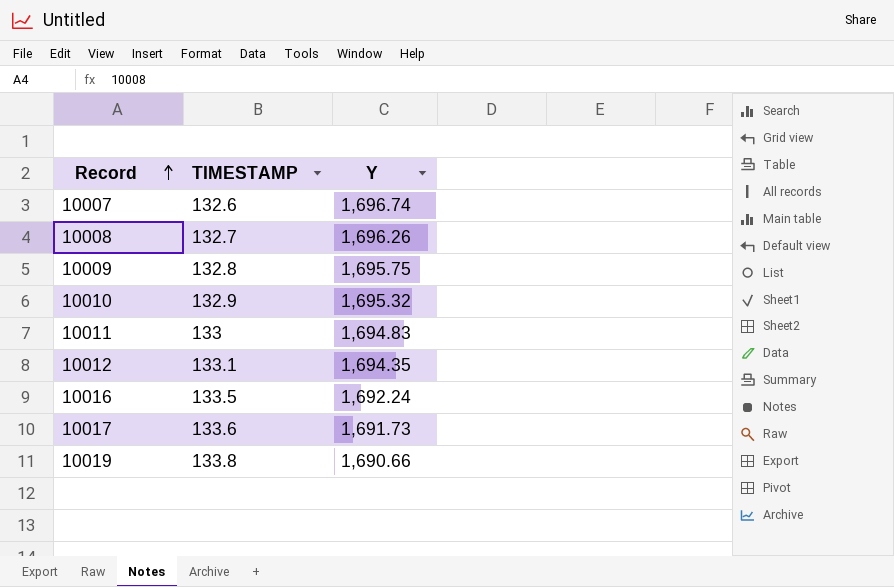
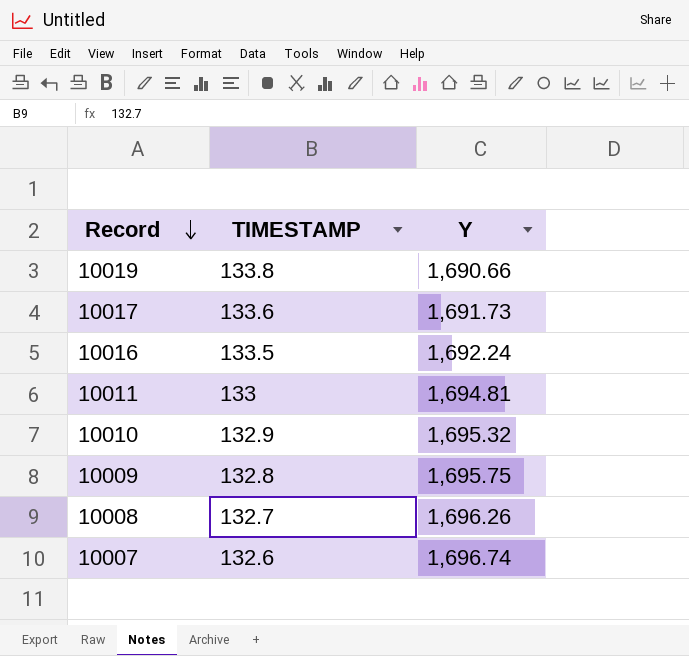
row order: Record ascending -> Record descending
row 10012: 133.1 | 1,694.35 -> none
10011 | Y: 1,694.83 -> 1,694.81

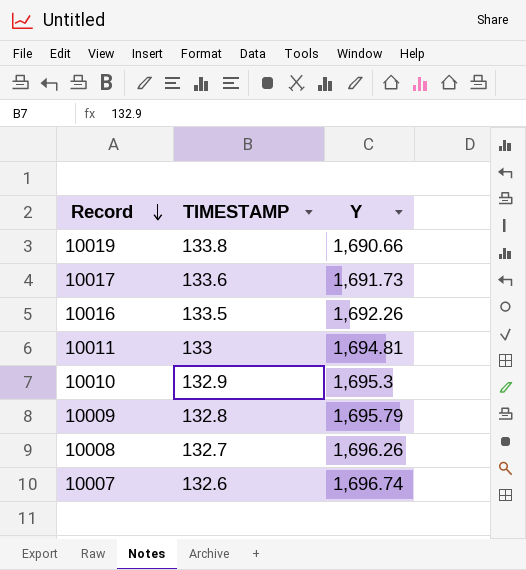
10016 | Y: 1,692.24 -> 1,692.26
10010 | Y: 1,695.32 -> 1,695.3
10009 | Y: 1,695.75 -> 1,695.79

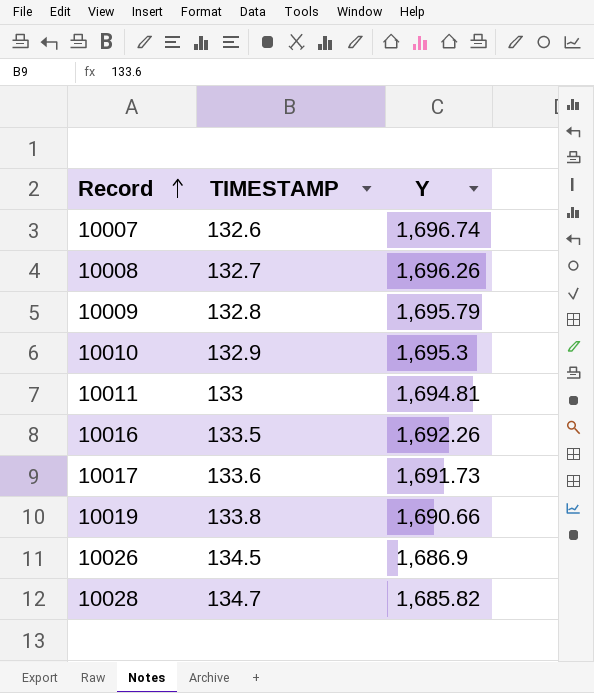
row order: Record descending -> Record ascending
row 10026: none -> 134.5 | 1,686.9
row 10028: none -> 134.7 | 1,685.82

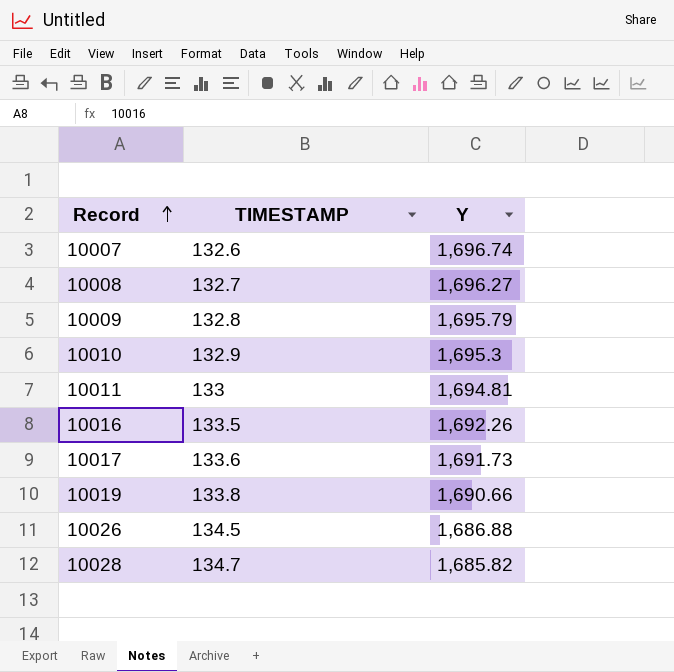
10008 | Y: 1,696.26 -> 1,696.27
10026 | Y: 1,686.9 -> 1,686.88

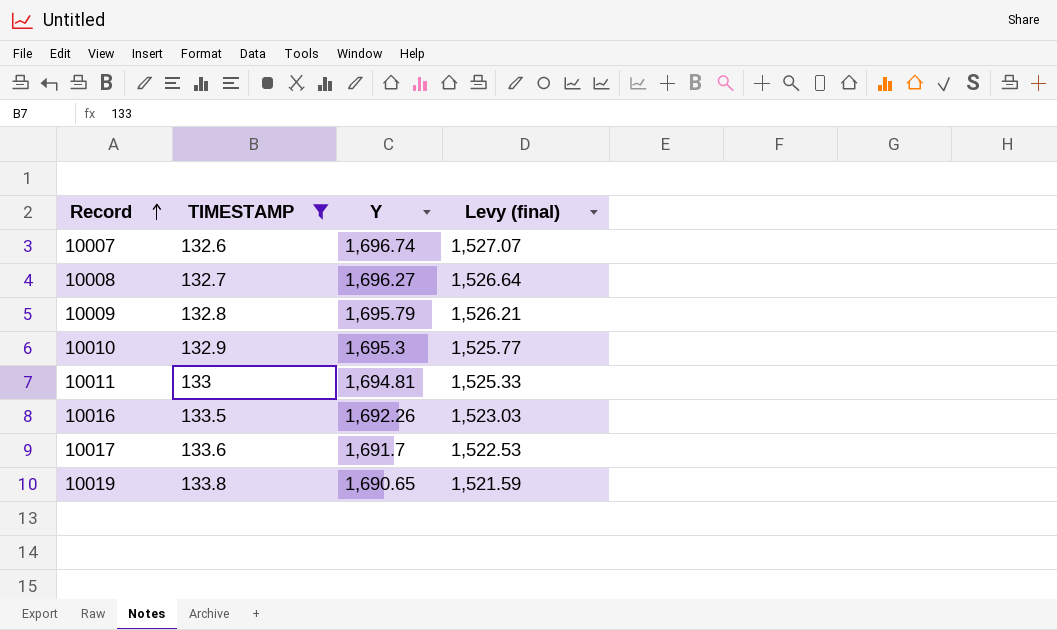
filter: none -> TIMESTAMP <= 133.8
column Levy (final) | formula: none -> [Y] * 0.9
10017 | Y: 1,691.73 -> 1,691.7
10019 | Y: 1,690.66 -> 1,690.65

